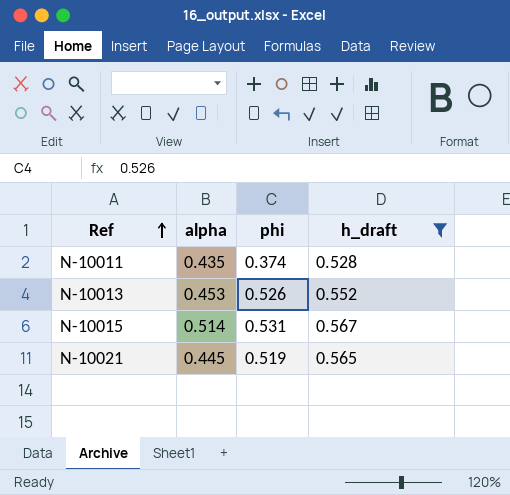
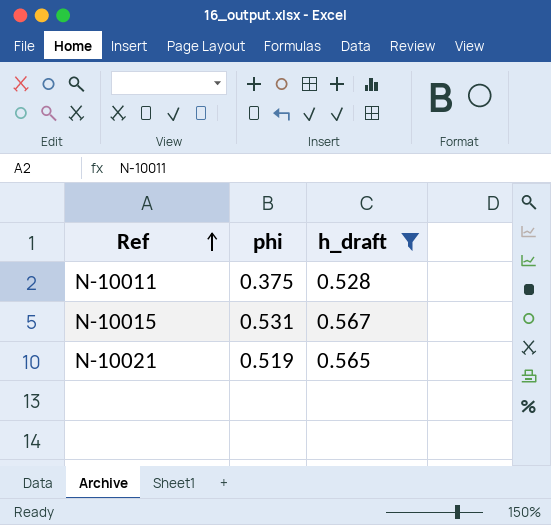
column alpha | position: 2 -> none
row N-10013: 0.453 | 0.526 | 0.552 -> none
N-10011 | phi: 0.374 -> 0.375

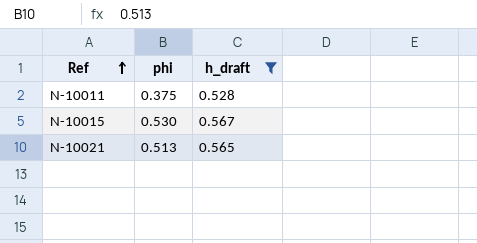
N-10015 | phi: 0.531 -> 0.530
N-10021 | phi: 0.519 -> 0.513

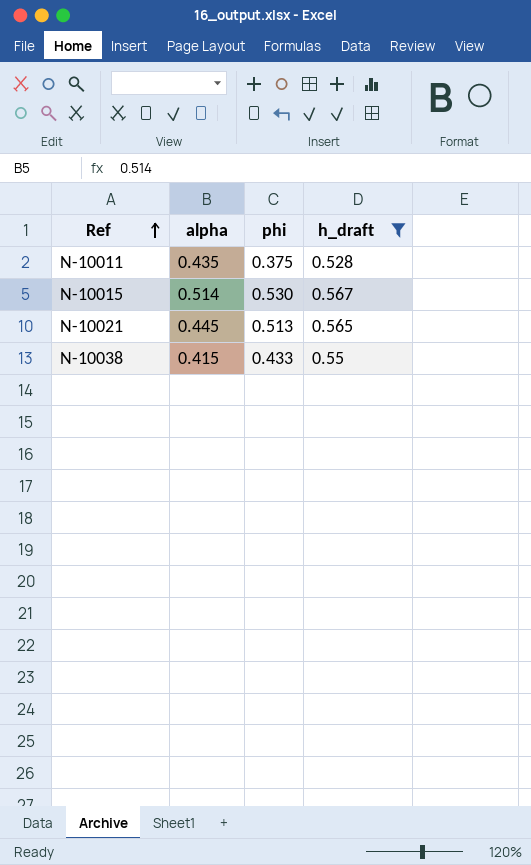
column alpha | position: none -> 2
row N-10038: none -> 0.415 | 0.433 | 0.55

